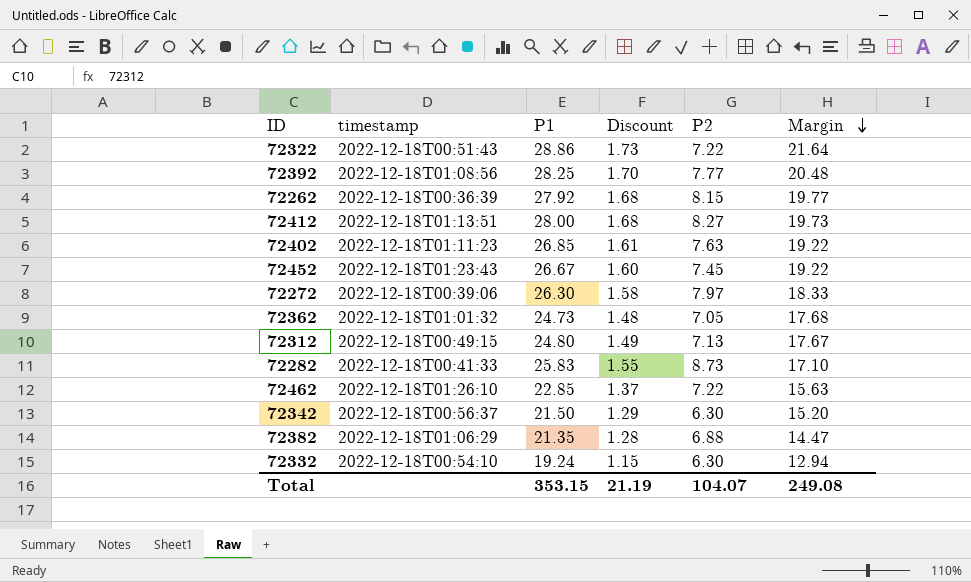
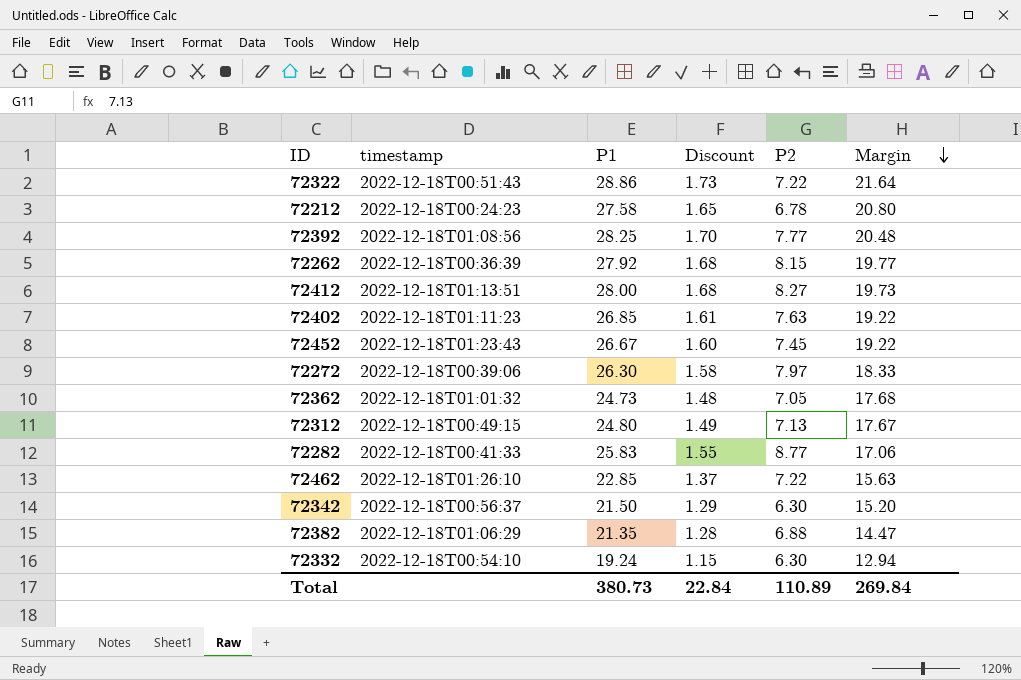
row 72212: none -> 2022-12-18T00:24:23 | 27.58 | 1.65 | 6.78 | 20.80
72282 | P2: 8.73 -> 8.77
72282 | Margin: 17.10 -> 17.06
Total | P1: 353.15 -> 380.73
Total | Discount: 21.19 -> 22.84
Total | P2: 104.07 -> 110.89
Total | Margin: 249.08 -> 269.84

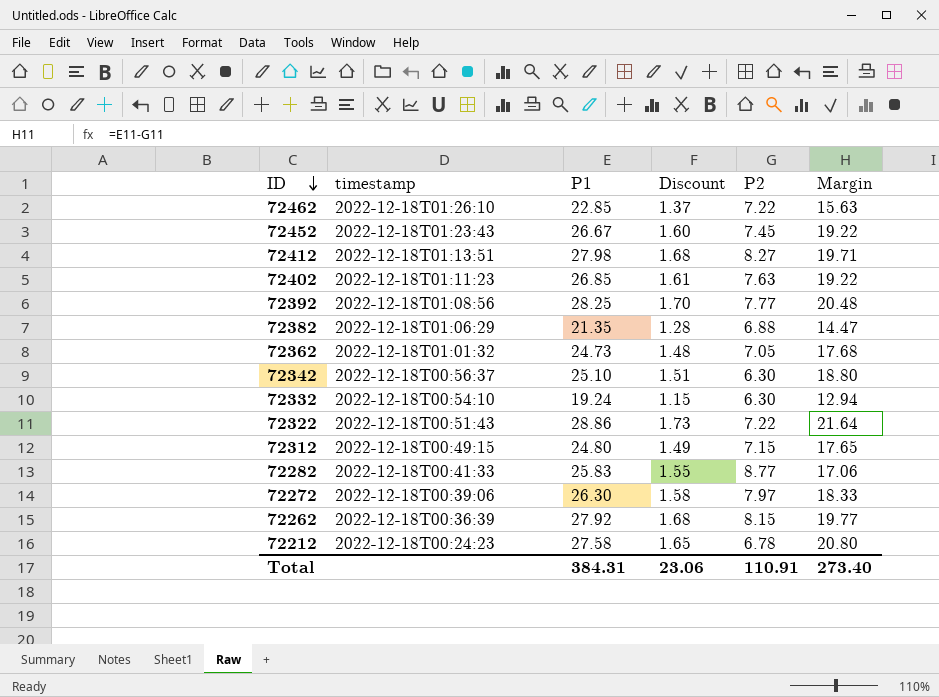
row order: Margin descending -> ID descending
72412 | P1: 28.00 -> 27.98
72412 | Margin: 19.73 -> 19.71
72342 | P1: 21.50 -> 25.10
72342 | Discount: 1.29 -> 1.51
72342 | Margin: 15.20 -> 18.80
72312 | P2: 7.13 -> 7.15
72312 | Margin: 17.67 -> 17.65
Total | P1: 380.73 -> 384.31
Total | Discount: 22.84 -> 23.06
Total | P2: 110.89 -> 110.91
Total | Margin: 269.84 -> 273.40

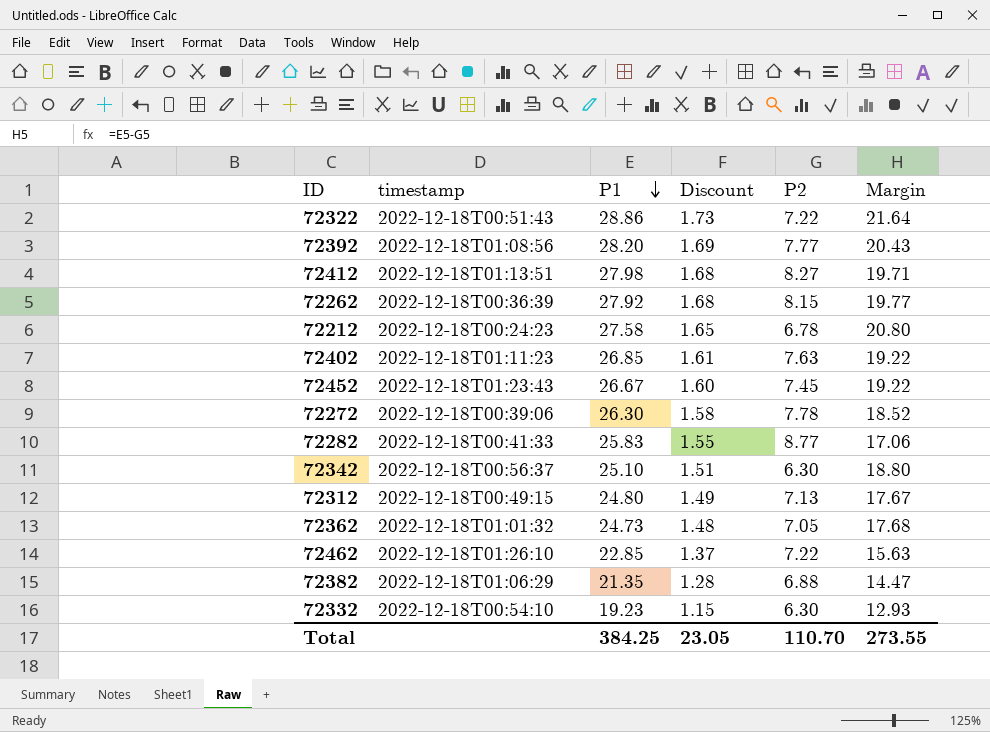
row order: ID descending -> P1 descending
72392 | P1: 28.25 -> 28.20
72392 | Discount: 1.70 -> 1.69
72392 | Margin: 20.48 -> 20.43
72272 | P2: 7.97 -> 7.78
72272 | Margin: 18.33 -> 18.52
72312 | P2: 7.15 -> 7.13
72312 | Margin: 17.65 -> 17.67
72332 | P1: 19.24 -> 19.23
72332 | Margin: 12.94 -> 12.93
Total | P1: 384.31 -> 384.25
Total | Discount: 23.06 -> 23.05
Total | P2: 110.91 -> 110.70
Total | Margin: 273.40 -> 273.55

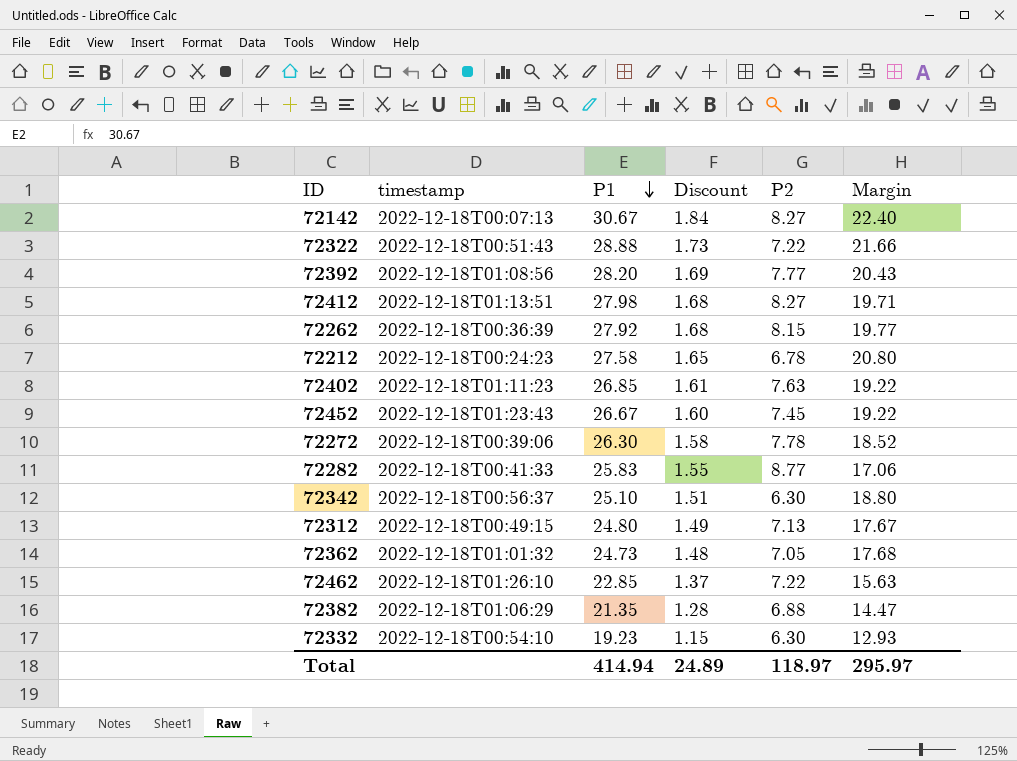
row 72142: none -> 2022-12-18T00:07:13 | 30.67 | 1.84 | 8.27 | 22.40
72322 | P1: 28.86 -> 28.88
72322 | Margin: 21.64 -> 21.66
Total | P1: 384.25 -> 414.94
Total | Discount: 23.05 -> 24.89
Total | P2: 110.70 -> 118.97
Total | Margin: 273.55 -> 295.97

